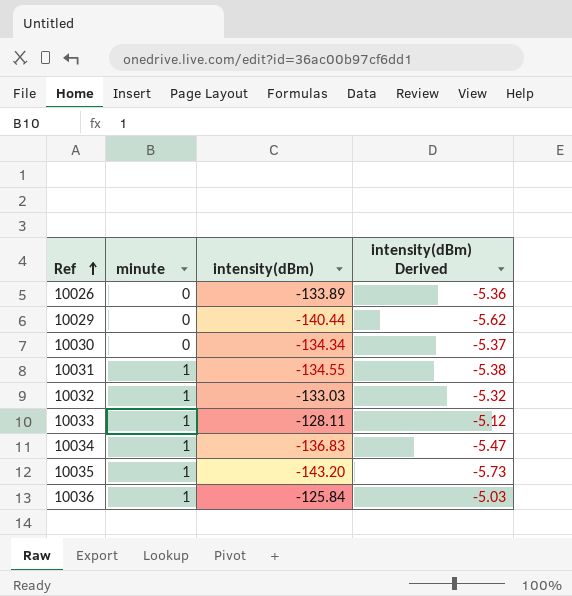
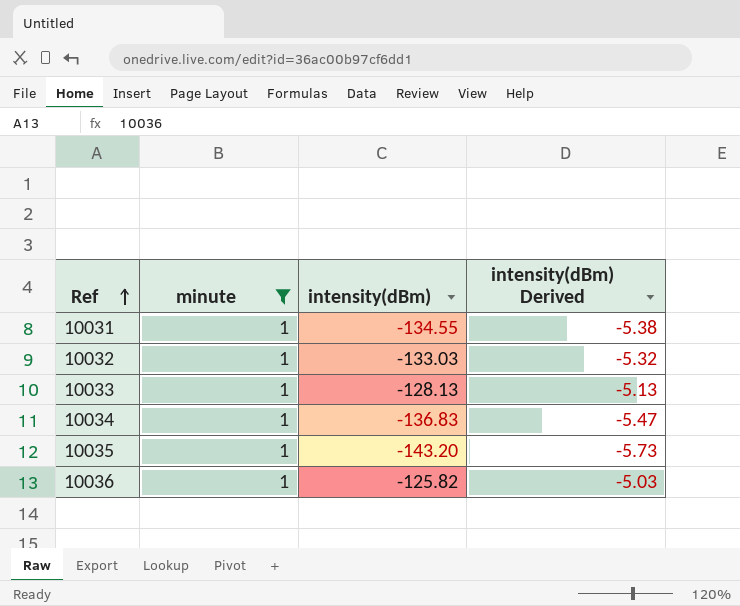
filter: none -> minute = 1
10033 | intensity(dBm): -128.11 -> -128.13
10033 | intensity(dBm) Derived: -5.12 -> -5.13
10036 | intensity(dBm): -125.84 -> -125.82

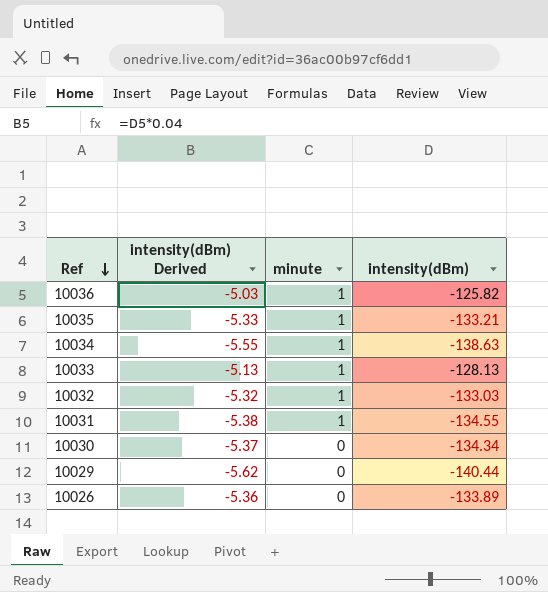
filter: minute = 1 -> none
row order: Ref ascending -> Ref descending
column intensity(dBm) Derived | position: 4 -> 2
10035 | intensity(dBm) Derived: -5.73 -> -5.33
10035 | intensity(dBm): -143.20 -> -133.21
10034 | intensity(dBm) Derived: -5.47 -> -5.55
10034 | intensity(dBm): -136.83 -> -138.63

